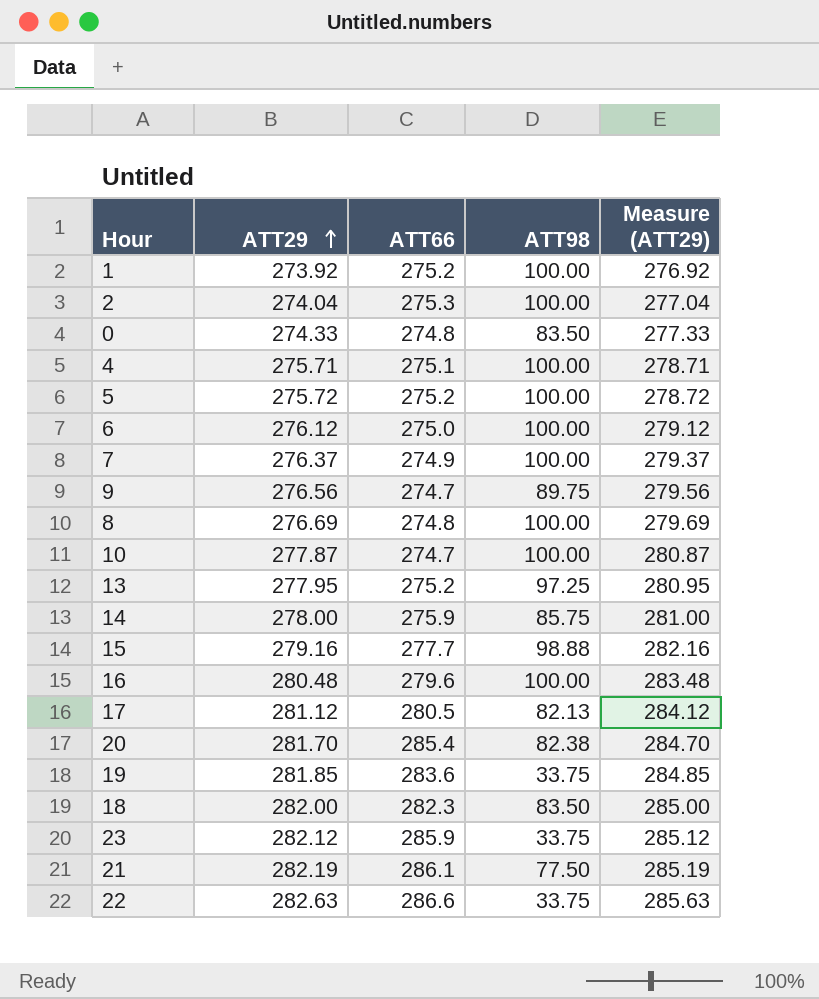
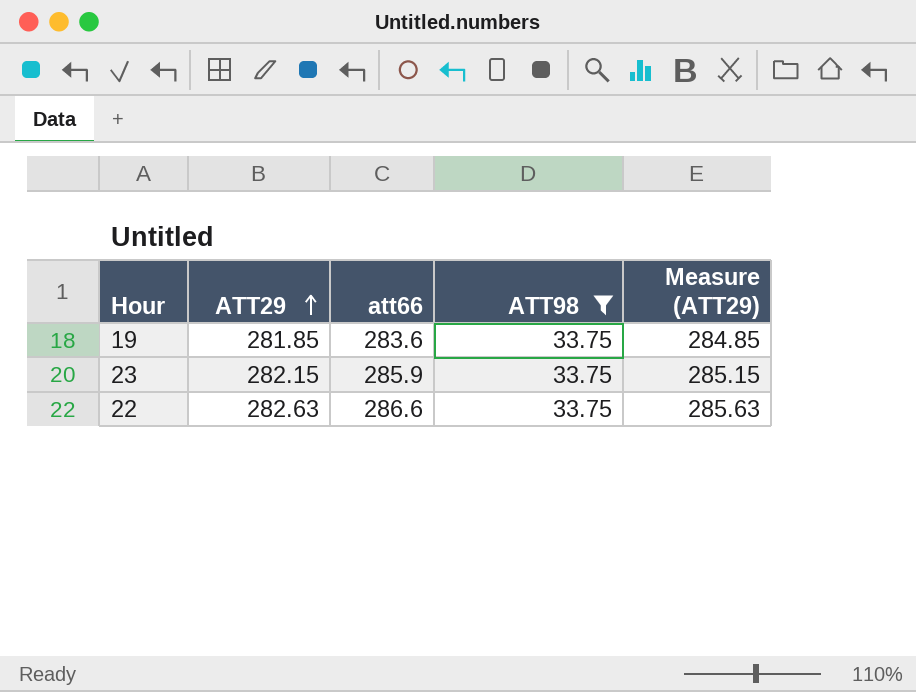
filter: none -> ATT98 = 33.75
column name: ATT66 -> att66
23 | ATT29: 282.12 -> 282.15
23 | Measure (ATT29): 285.12 -> 285.15

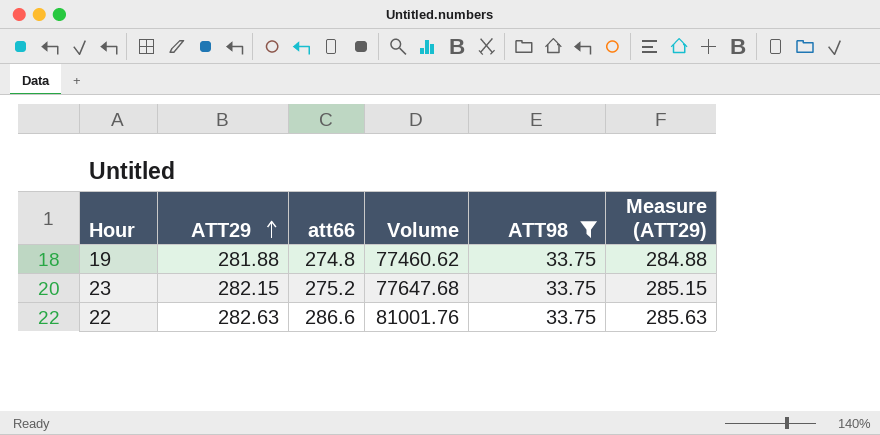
column Volume | formula: none -> [ATT29] * [att66]
19 | ATT29: 281.85 -> 281.88
19 | att66: 283.6 -> 274.8
19 | Measure (ATT29): 284.85 -> 284.88
23 | att66: 285.9 -> 275.2

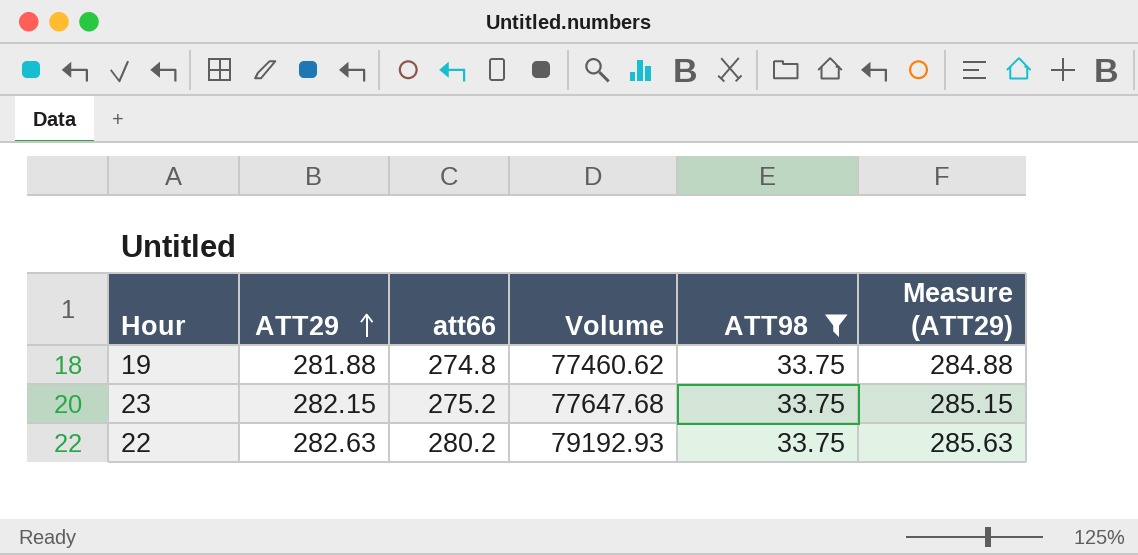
22 | att66: 286.6 -> 280.2
22 | Volume: 81001.76 -> 79192.93

